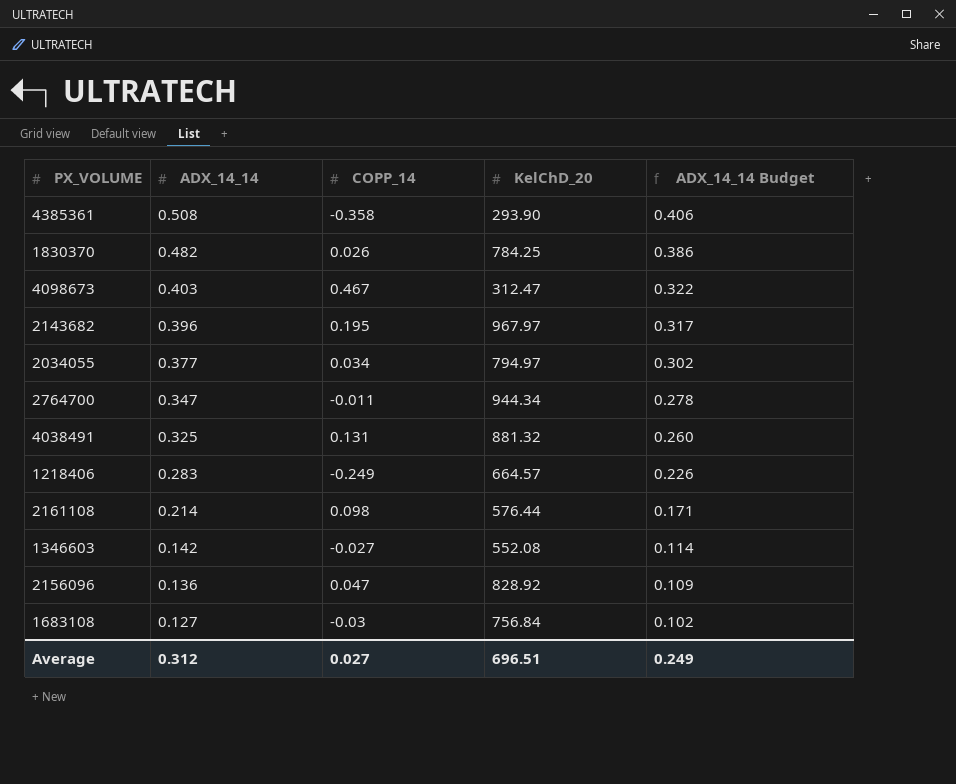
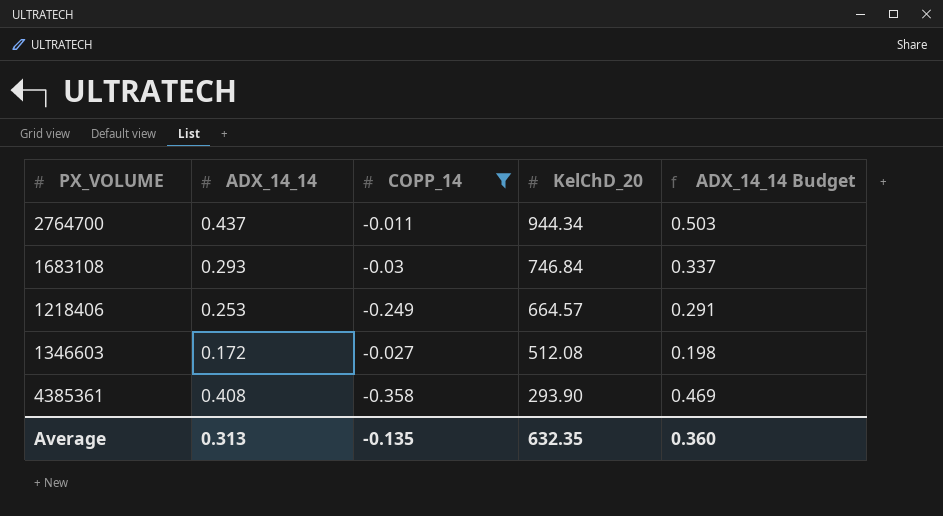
filter: none -> COPP_14 <= -0.011
row order: ADX_14_14 descending -> KelChD_20 descending
column ADX_14_14 Budget | formula: [ADX_14_14] * 0.8 -> [ADX_14_14] * 1.15
2764700 | ADX_14_14: 0.347 -> 0.437
1683108 | ADX_14_14: 0.127 -> 0.293
1683108 | KelChD_20: 756.84 -> 746.84
1218406 | ADX_14_14: 0.283 -> 0.253
1346603 | ADX_14_14: 0.142 -> 0.172
1346603 | KelChD_20: 552.08 -> 512.08
4385361 | ADX_14_14: 0.508 -> 0.408
Average | ADX_14_14: 0.312 -> 0.313
Average | COPP_14: 0.027 -> -0.135
Average | KelChD_20: 696.51 -> 632.35
Average | ADX_14_14 Budget: 0.249 -> 0.360

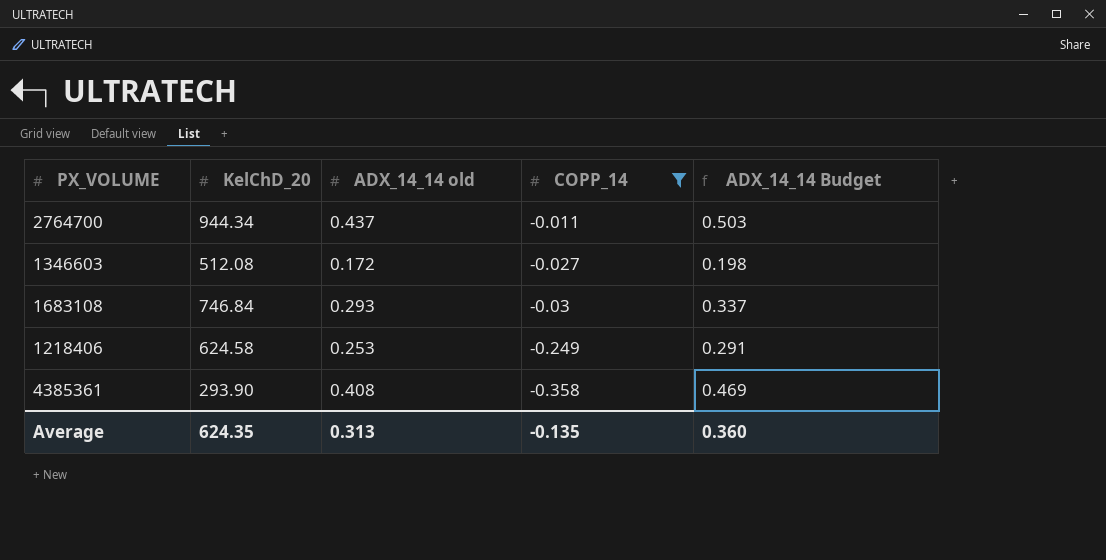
row order: KelChD_20 descending -> COPP_14 descending
column KelChD_20 | position: 4 -> 2
column name: ADX_14_14 -> ADX_14_14 old
1218406 | KelChD_20: 664.57 -> 624.58
Average | KelChD_20: 632.35 -> 624.35

